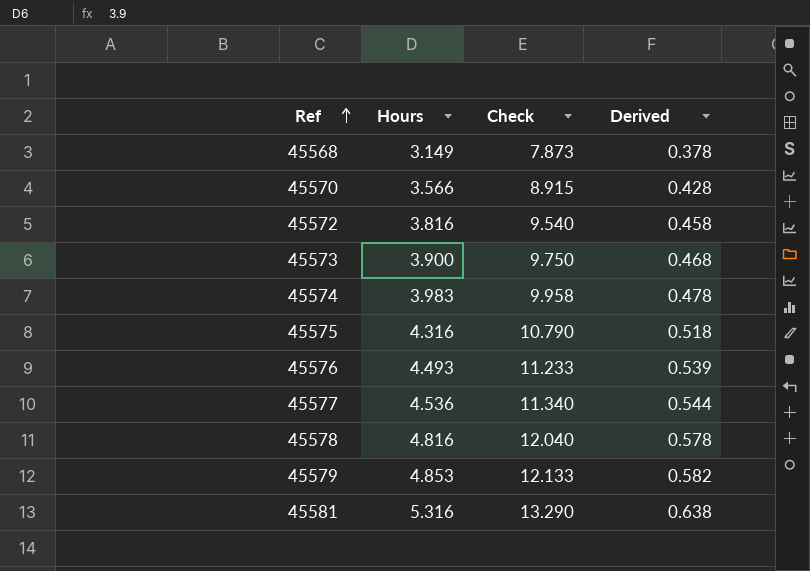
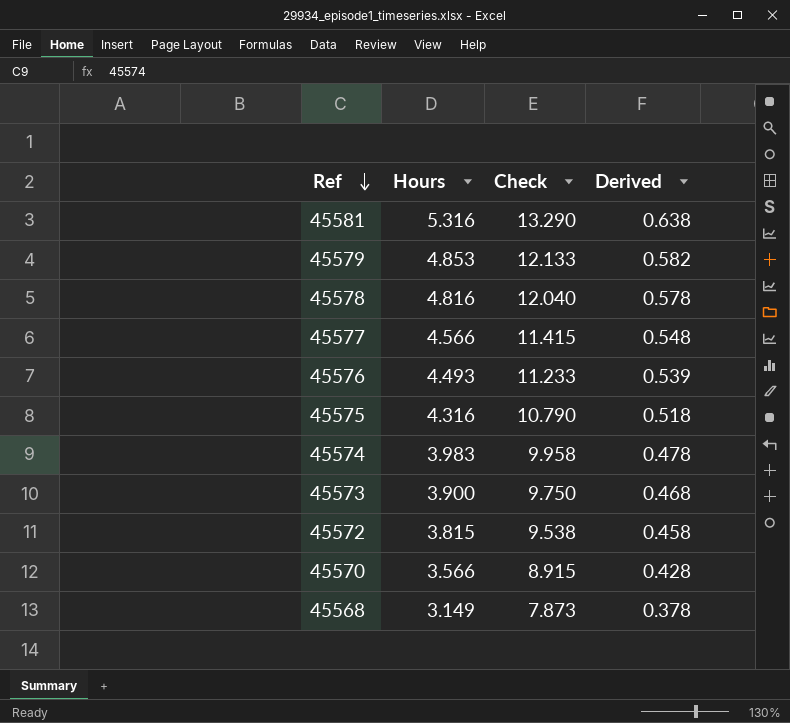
row order: Ref ascending -> Ref descending
45577 | Hours: 4.536 -> 4.566
45577 | Check: 11.340 -> 11.415
45577 | Derived: 0.544 -> 0.548
45572 | Hours: 3.816 -> 3.815
45572 | Check: 9.540 -> 9.538

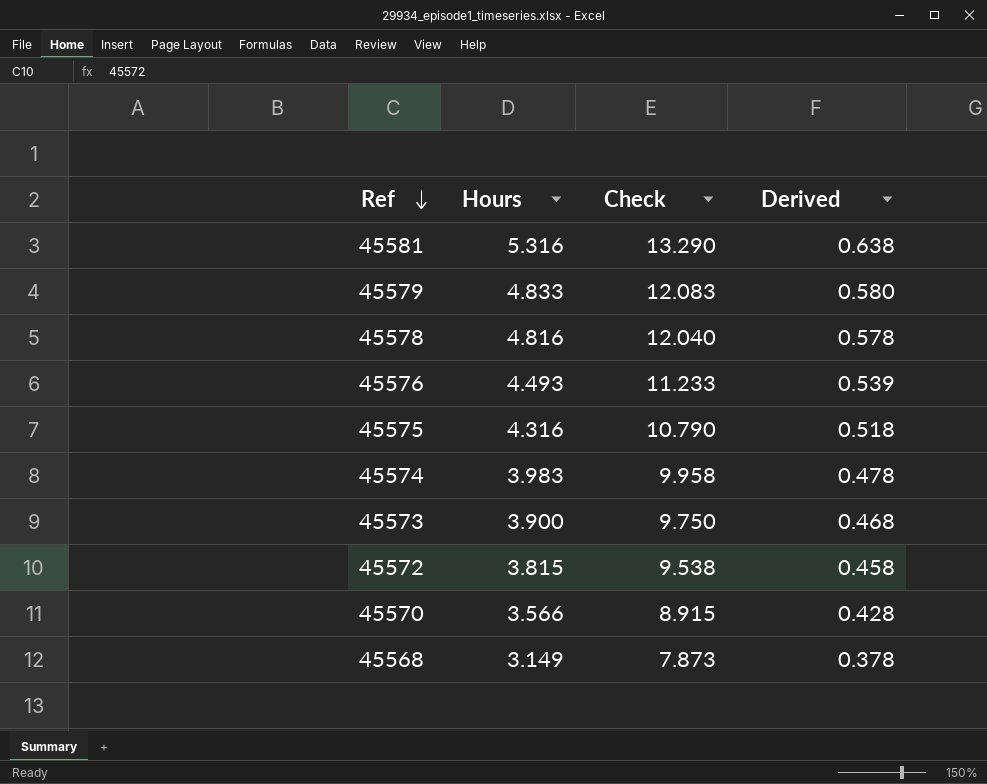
row 45577: 4.566 | 11.415 | 0.548 -> none
45579 | Hours: 4.853 -> 4.833
45579 | Check: 12.133 -> 12.083
45579 | Derived: 0.582 -> 0.580

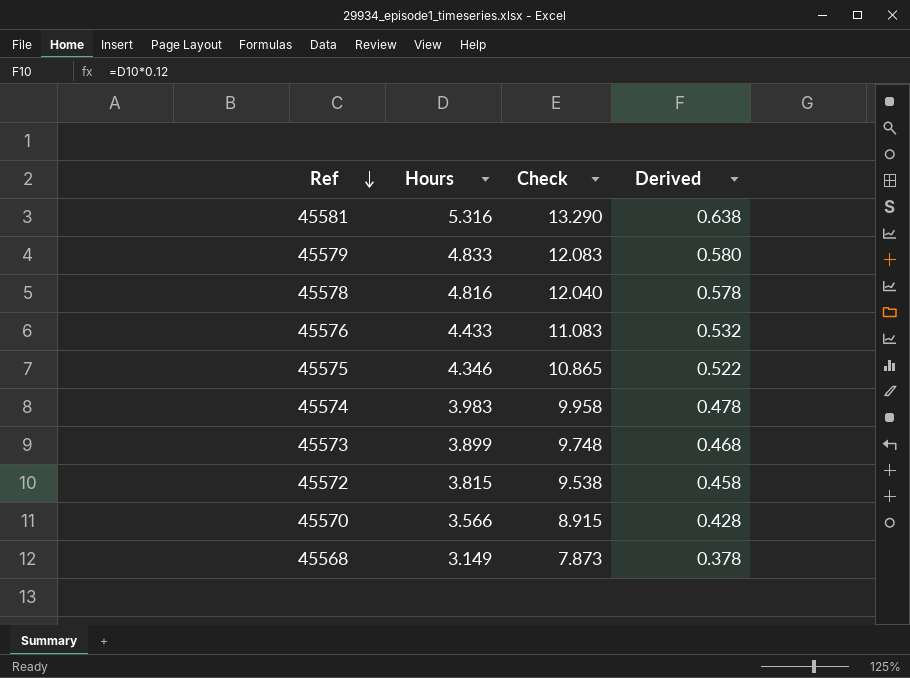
45576 | Hours: 4.493 -> 4.433
45576 | Check: 11.233 -> 11.083
45576 | Derived: 0.539 -> 0.532
45575 | Hours: 4.316 -> 4.346
45575 | Check: 10.790 -> 10.865
45575 | Derived: 0.518 -> 0.522
45573 | Hours: 3.900 -> 3.899
45573 | Check: 9.750 -> 9.748

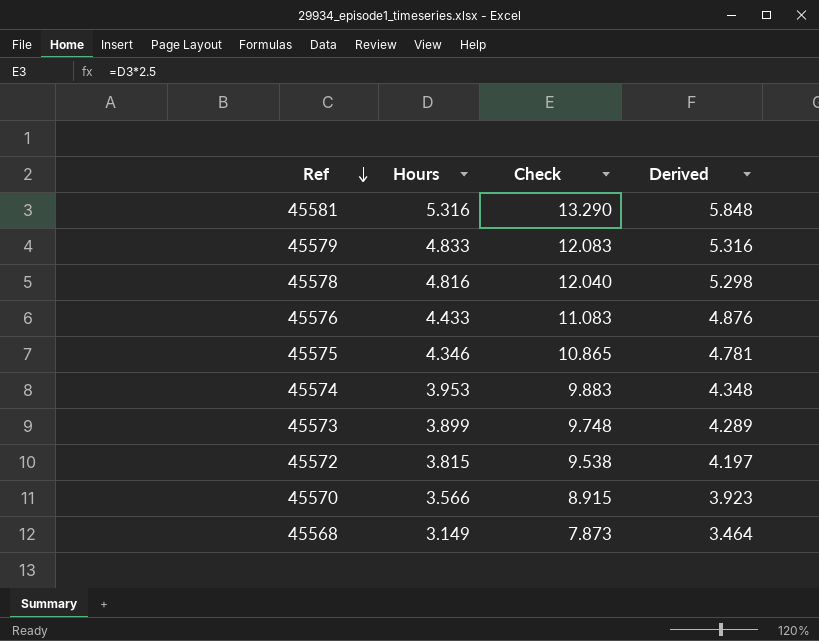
column Derived | formula: [Hours] * 0.12 -> [Hours] * 1.1
45574 | Hours: 3.983 -> 3.953
45574 | Check: 9.958 -> 9.883

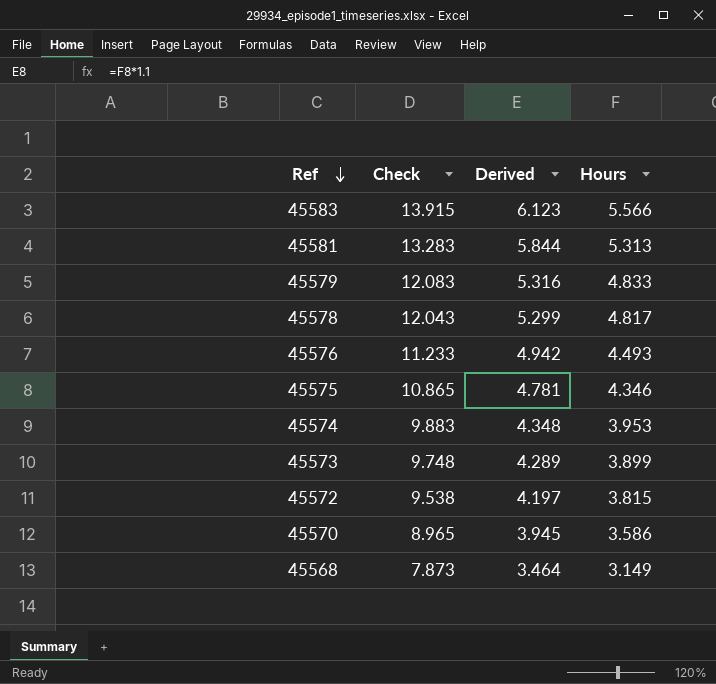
column Hours | position: 2 -> 4
row 45583: none -> 13.915 | 6.123 | 5.566
45581 | Check: 13.290 -> 13.283
45581 | Derived: 5.848 -> 5.844
45581 | Hours: 5.316 -> 5.313
45578 | Check: 12.040 -> 12.043
45578 | Derived: 5.298 -> 5.299
45578 | Hours: 4.816 -> 4.817
45576 | Check: 11.083 -> 11.233
45576 | Derived: 4.876 -> 4.942
45576 | Hours: 4.433 -> 4.493
45570 | Check: 8.915 -> 8.965
45570 | Derived: 3.923 -> 3.945
45570 | Hours: 3.566 -> 3.586

